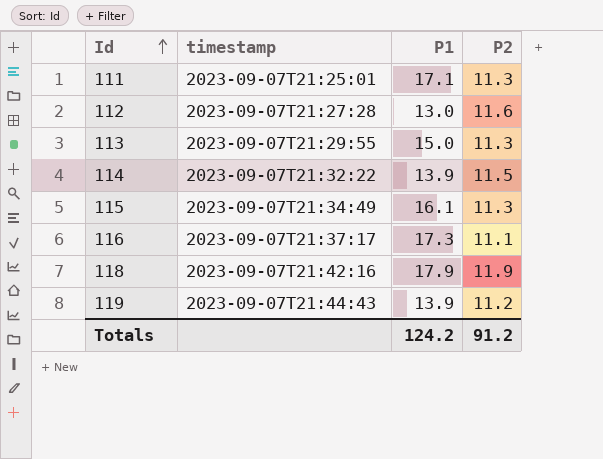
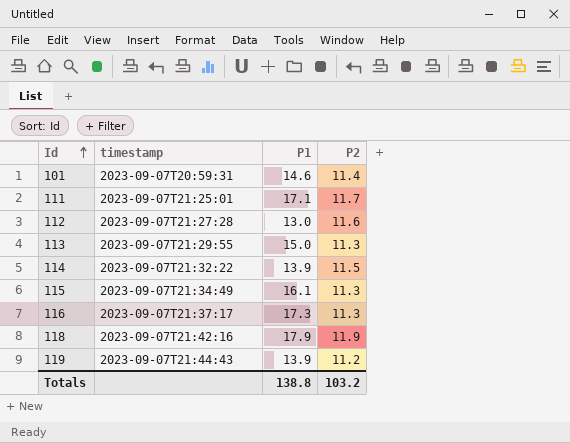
row 101: none -> 2023-09-07T20:59:31 | 14.6 | 11.4
111 | P2: 11.3 -> 11.7
116 | P2: 11.1 -> 11.3
Totals | P1: 124.2 -> 138.8
Totals | P2: 91.2 -> 103.2

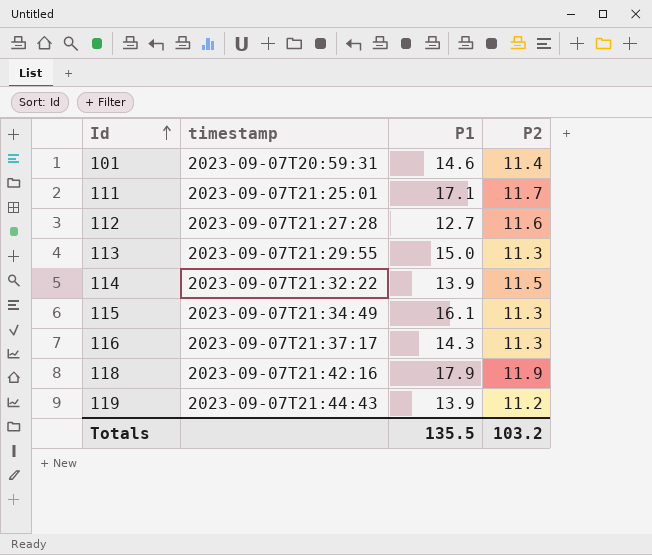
112 | P1: 13.0 -> 12.7
116 | P1: 17.3 -> 14.3
Totals | P1: 138.8 -> 135.5

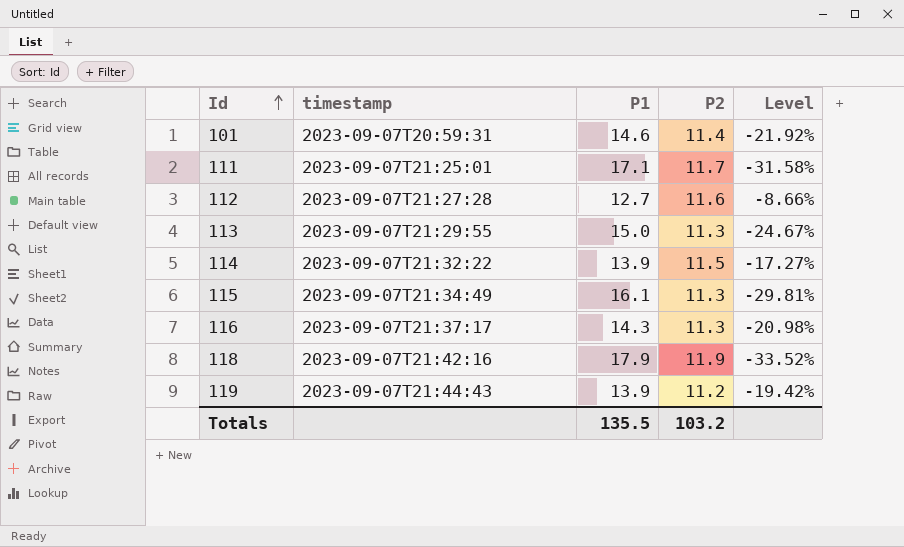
column Level | formula: none -> ([P2] - [P1]) / [P1]

